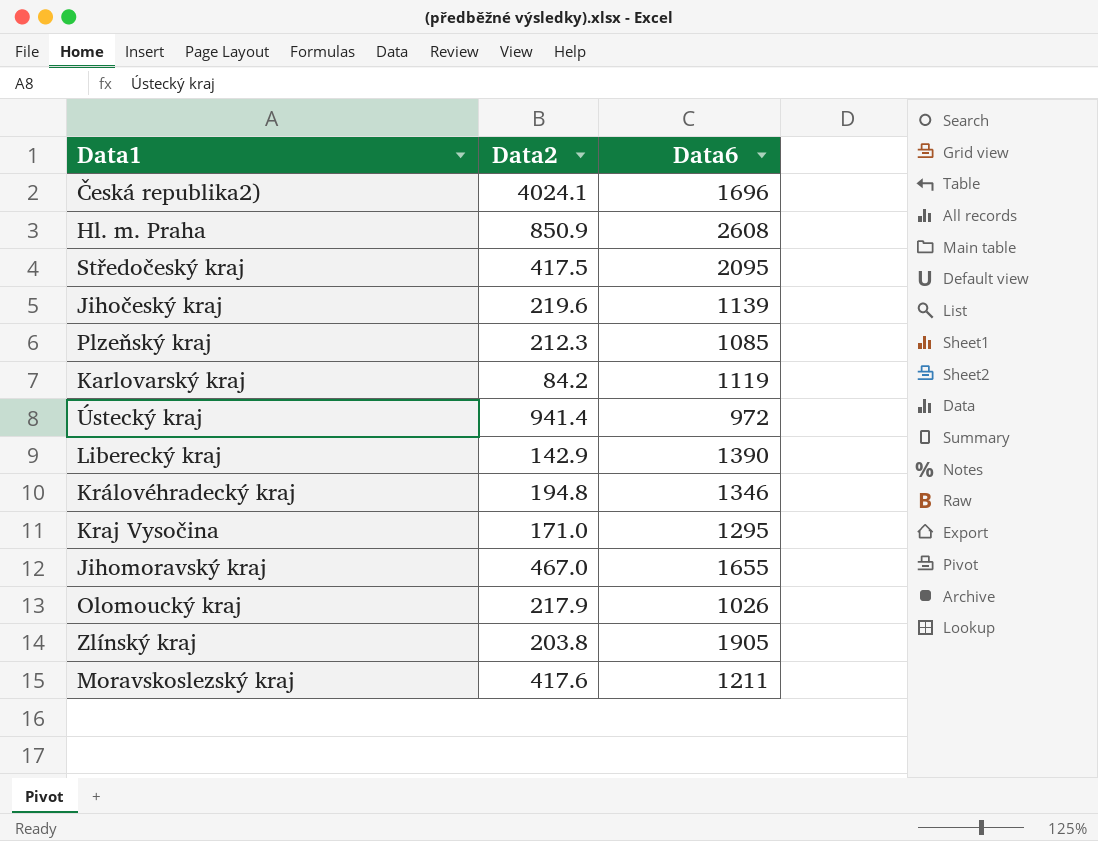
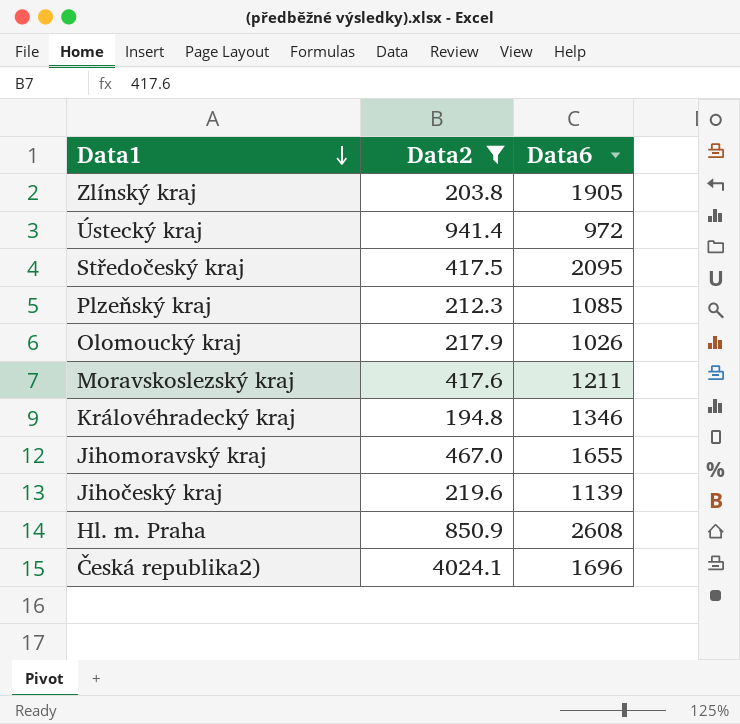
filter: none -> Data2 >= 194.8
row order: none -> Data1 descending

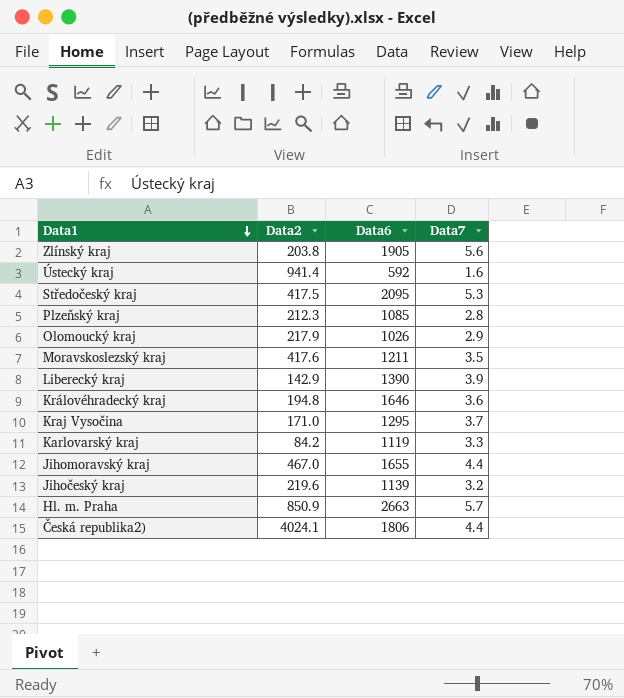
filter: Data2 >= 194.8 -> none
column Data7 | position: none -> 4
Ústecký kraj | Data6: 972 -> 592
Královéhradecký kraj | Data6: 1346 -> 1646
Hl. m. Praha | Data6: 2608 -> 2663
Česká republika2) | Data6: 1696 -> 1806

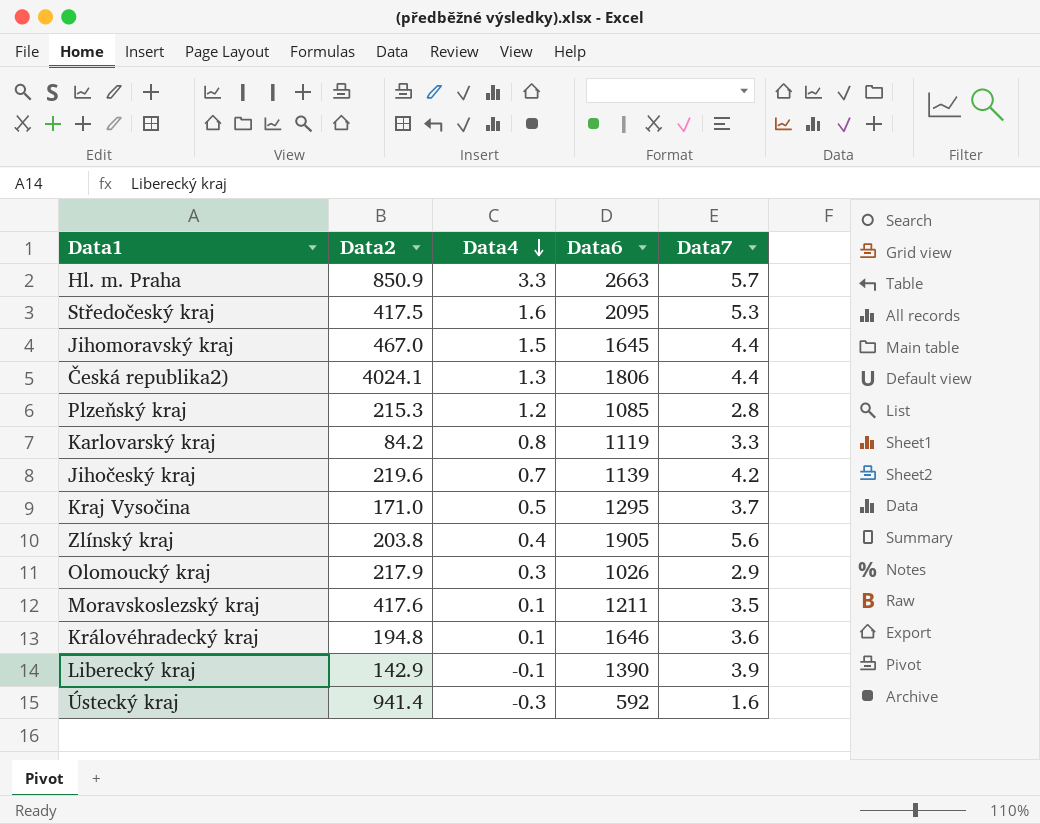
row order: Data1 descending -> Data4 descending
column Data4 | position: none -> 3
Jihomoravský kraj | Data6: 1655 -> 1645
Plzeňský kraj | Data2: 212.3 -> 215.3
Jihočeský kraj | Data7: 3.2 -> 4.2

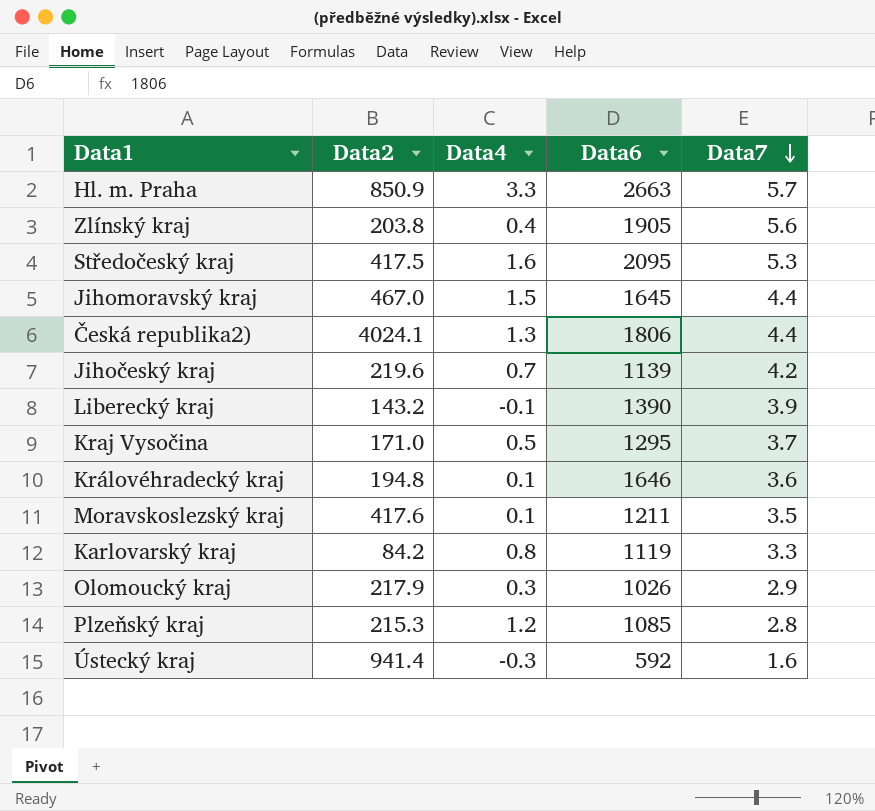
row order: Data4 descending -> Data7 descending
Liberecký kraj | Data2: 142.9 -> 143.2

